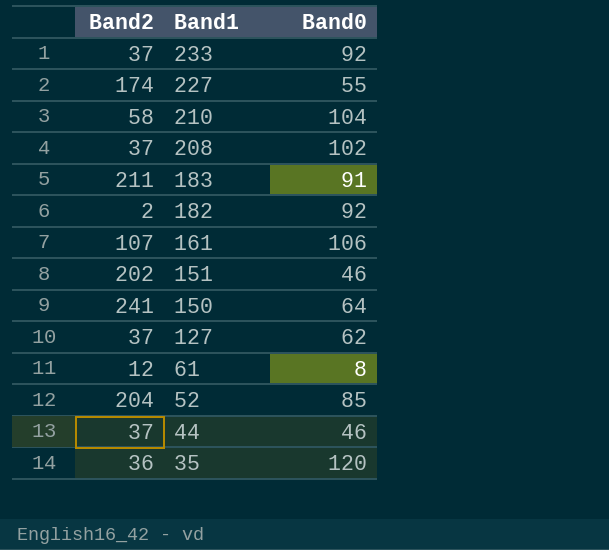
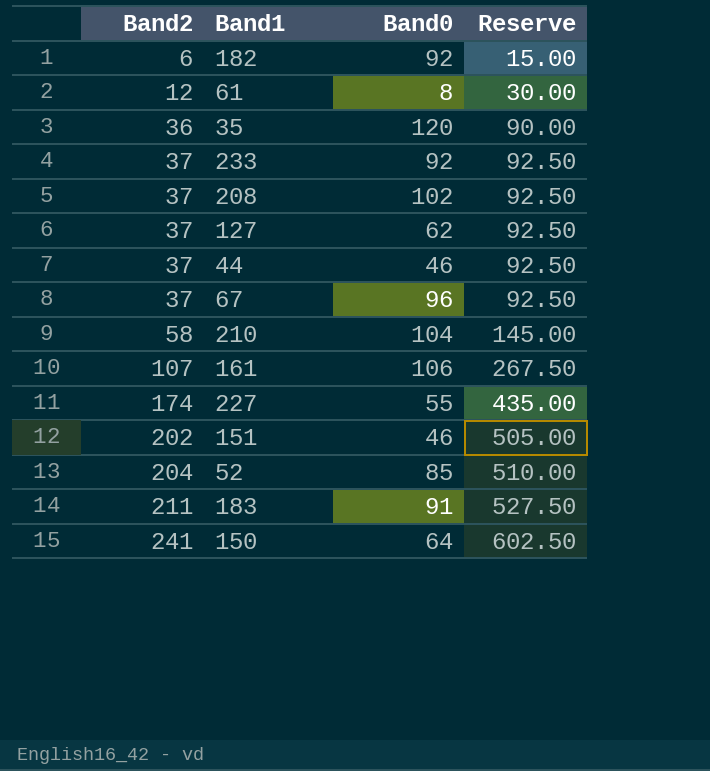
row order: Band1 descending -> Band2 ascending
column Reserve | formula: none -> [Band2] * 2.5
182 | Band2: 2 -> 6
row 67: none -> 37 | 96 | 92.50

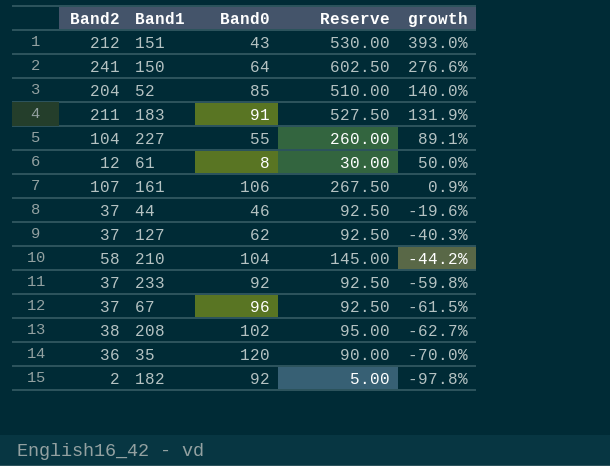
row order: Band2 ascending -> growth descending
column growth | formula: none -> ([Band2] - [Band0]) / [Band0]
151 | Band2: 202 -> 212
151 | Band0: 46 -> 43
151 | Reserve: 505.00 -> 530.00
227 | Band2: 174 -> 104
227 | Reserve: 435.00 -> 260.00
208 | Band2: 37 -> 38
208 | Reserve: 92.50 -> 95.00
182 | Band2: 6 -> 2
182 | Reserve: 15.00 -> 5.00

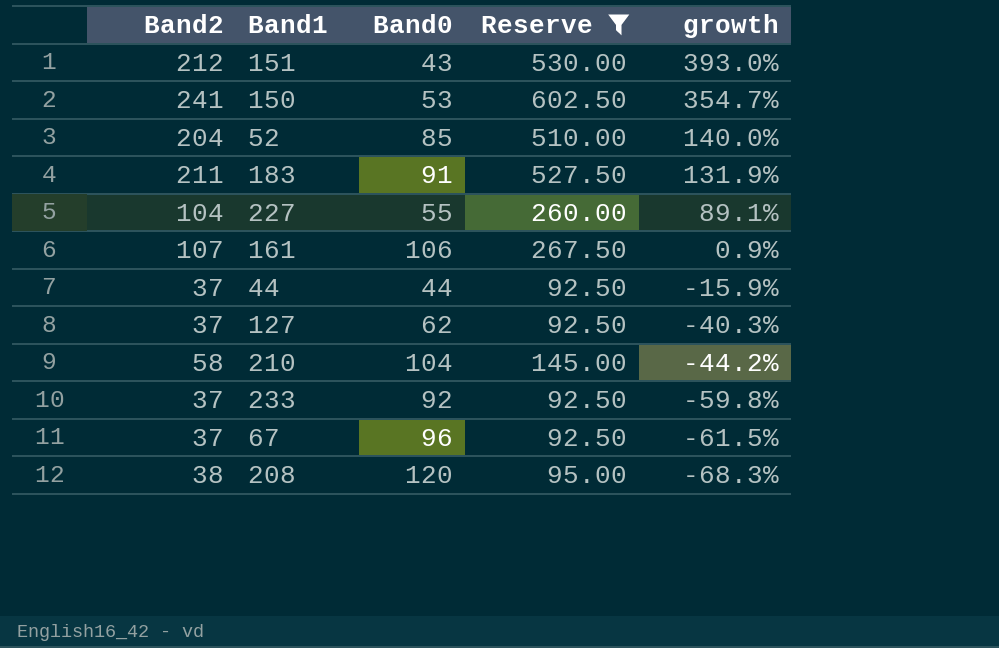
filter: none -> Reserve >= 92.50
150 | Band0: 64 -> 53
150 | growth: 276.6% -> 354.7%
44 | Band0: 46 -> 44
44 | growth: -19.6% -> -15.9%
208 | Band0: 102 -> 120
208 | growth: -62.7% -> -68.3%

